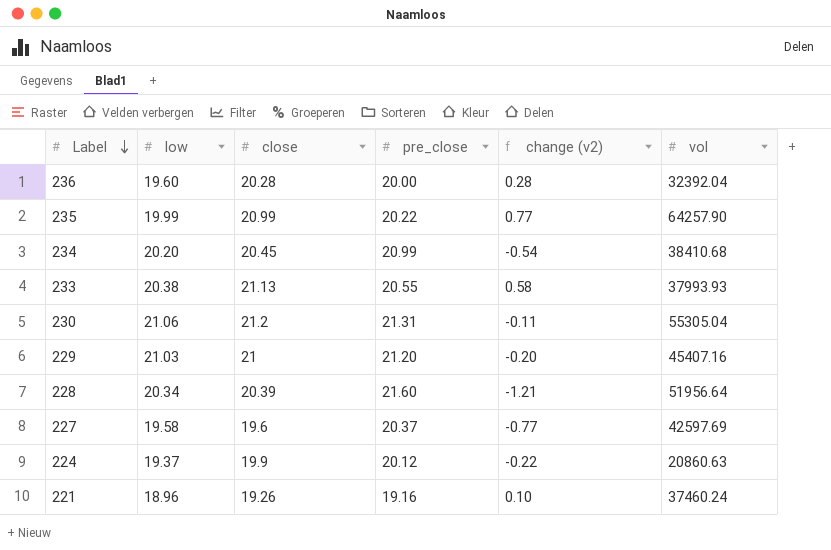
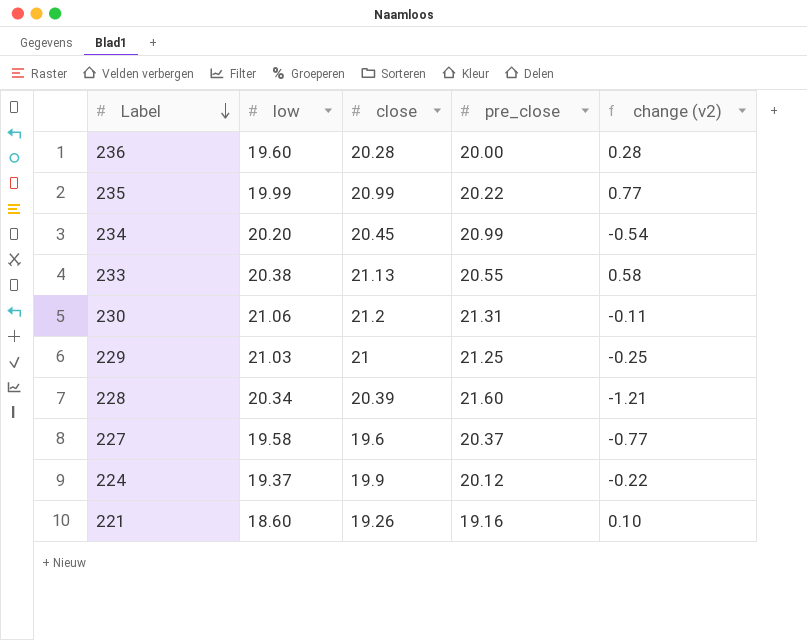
column vol | position: 6 -> none
229 | pre_close: 21.20 -> 21.25
229 | change (v2): -0.20 -> -0.25
221 | low: 18.96 -> 18.60

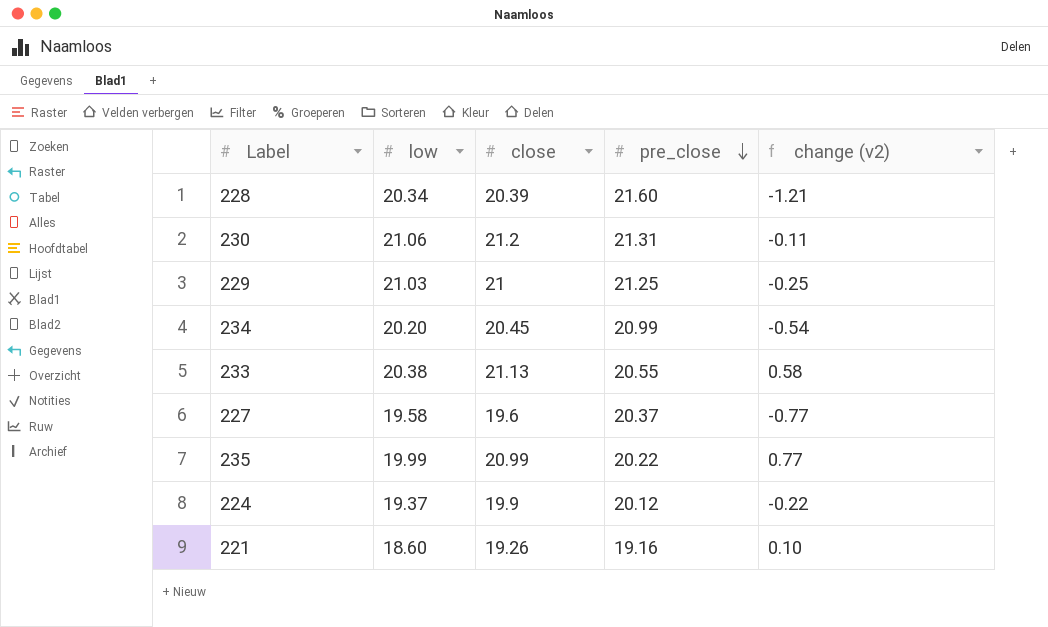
row order: Label descending -> pre_close descending
row 236: 19.60 | 20.28 | 20.00 | 0.28 -> none

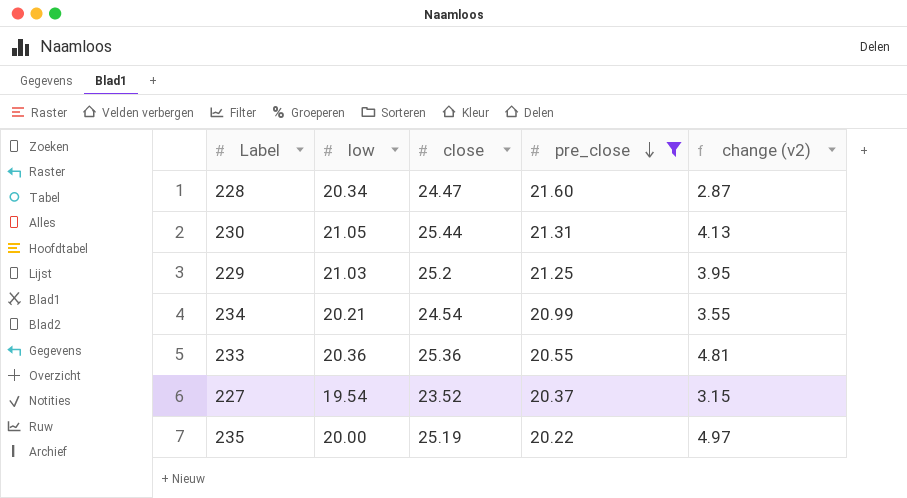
filter: none -> pre_close >= 20.22
228 | close: 20.39 -> 24.47
228 | change (v2): -1.21 -> 2.87
230 | low: 21.06 -> 21.05
230 | close: 21.2 -> 25.44
230 | change (v2): -0.11 -> 4.13
229 | close: 21 -> 25.2
229 | change (v2): -0.25 -> 3.95
234 | low: 20.20 -> 20.21
234 | close: 20.45 -> 24.54
234 | change (v2): -0.54 -> 3.55
233 | low: 20.38 -> 20.36
233 | close: 21.13 -> 25.36
233 | change (v2): 0.58 -> 4.81
227 | low: 19.58 -> 19.54
227 | close: 19.6 -> 23.52
227 | change (v2): -0.77 -> 3.15
235 | low: 19.99 -> 20.00
235 | close: 20.99 -> 25.19
235 | change (v2): 0.77 -> 4.97

